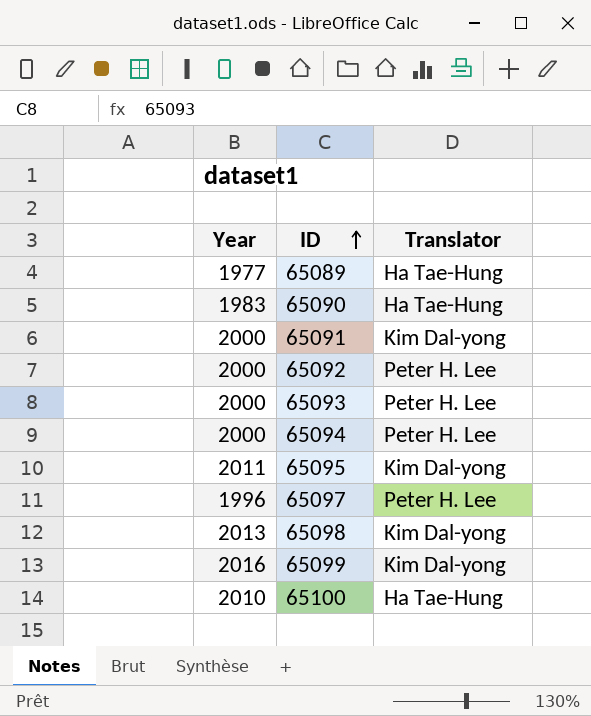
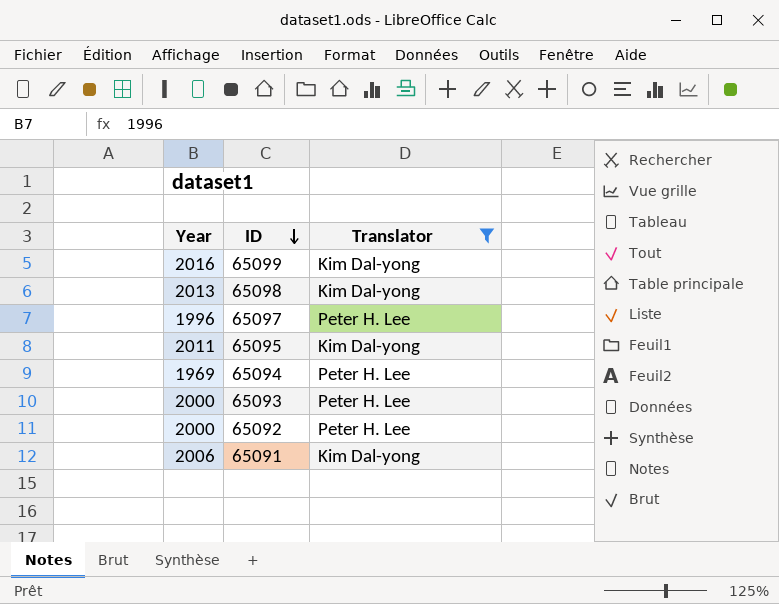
filter: none -> Translator != Ha Tae-Hung
row order: ID ascending -> ID descending
65094 | Year: 2000 -> 1969
65091 | Year: 2000 -> 2006

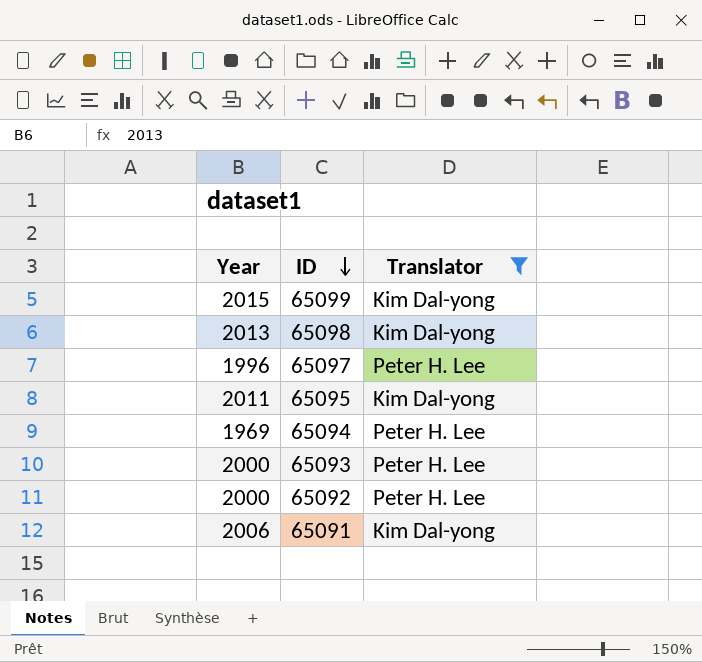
65099 | Year: 2016 -> 2015

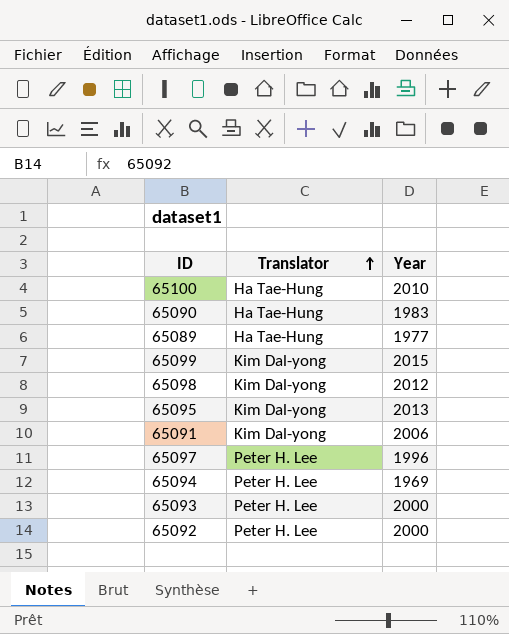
filter: Translator != Ha Tae-Hung -> none
row order: ID descending -> Translator ascending
column Year | position: 1 -> 3
65098 | Year: 2013 -> 2012
65095 | Year: 2011 -> 2013

